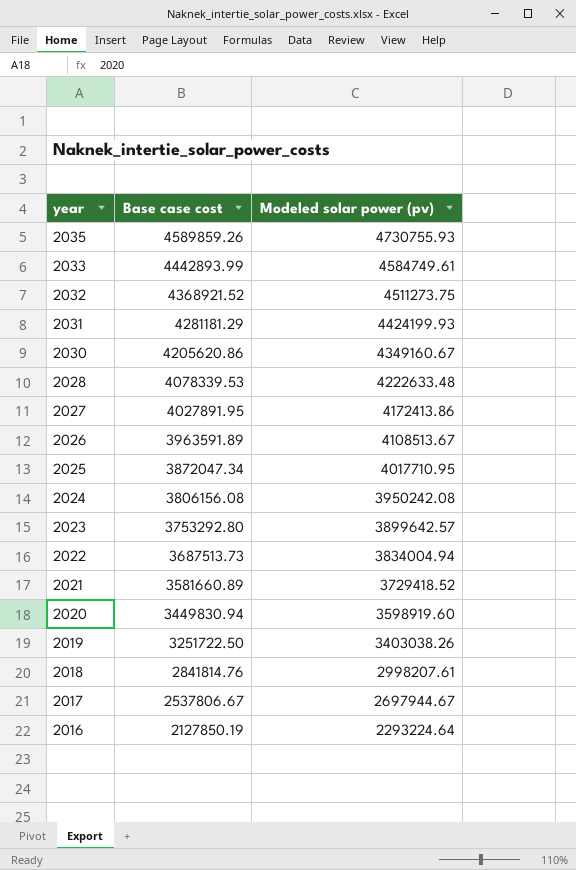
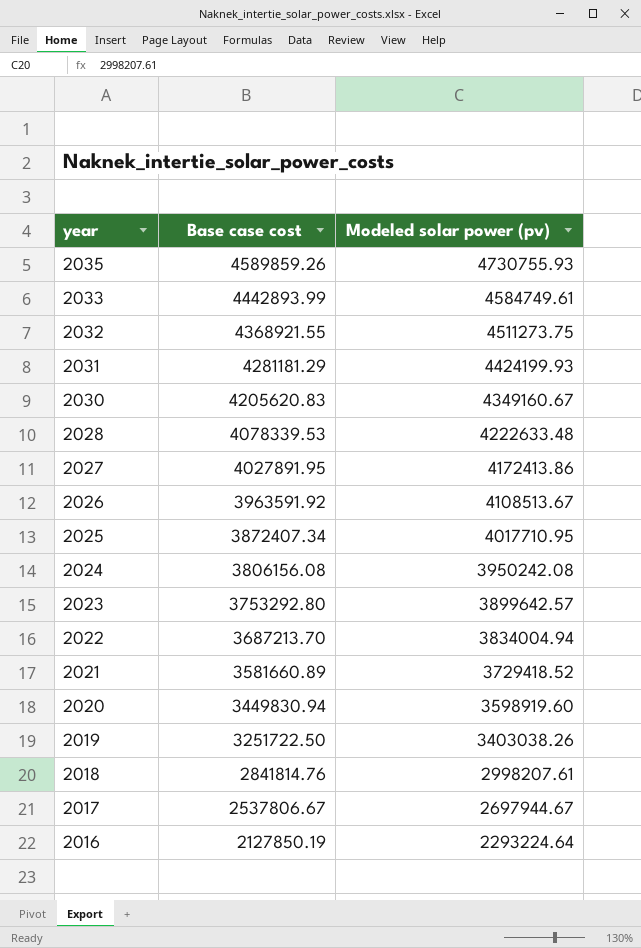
2032 | Base case cost: 4368921.52 -> 4368921.55
2030 | Base case cost: 4205620.86 -> 4205620.83
2026 | Base case cost: 3963591.89 -> 3963591.92
2025 | Base case cost: 3872047.34 -> 3872407.34
2022 | Base case cost: 3687513.73 -> 3687213.70

